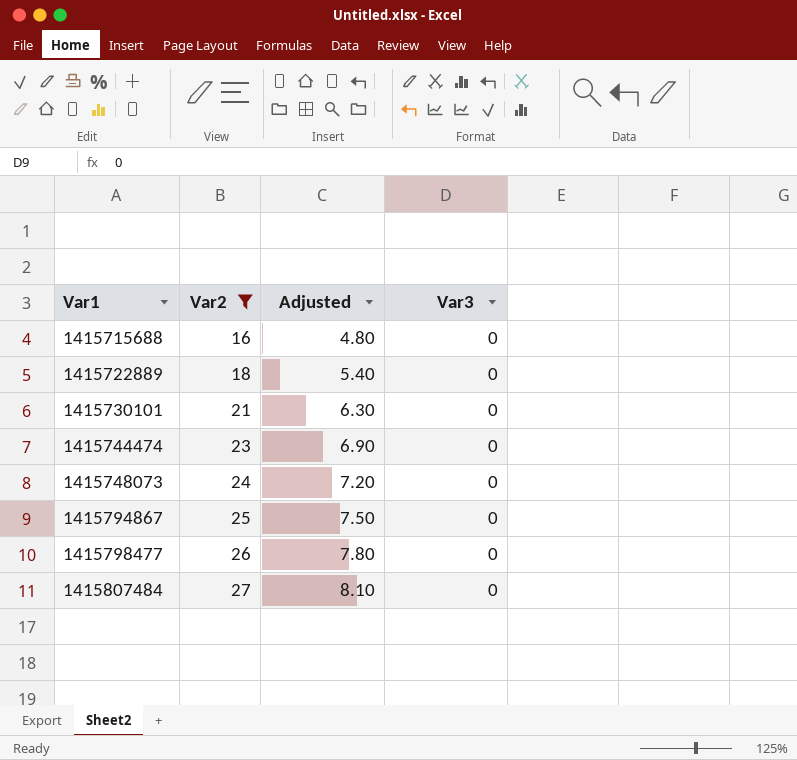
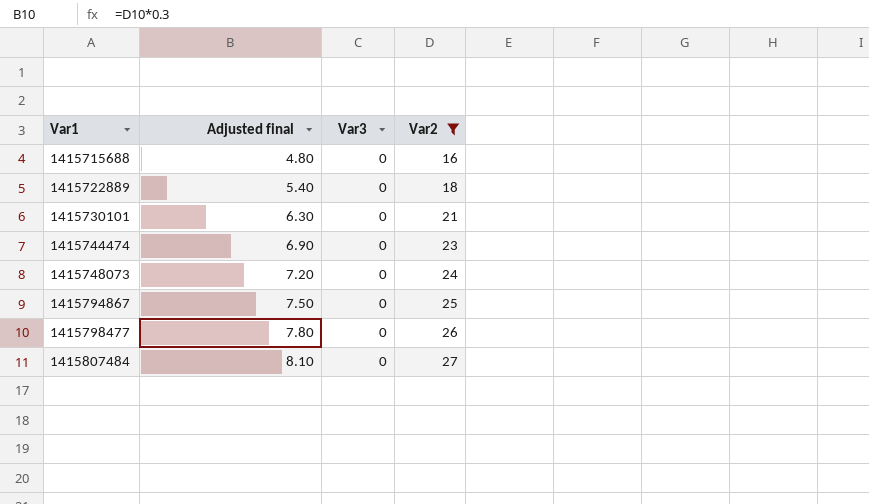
column name: Adjusted -> Adjusted final
column Var2 | position: 2 -> 4

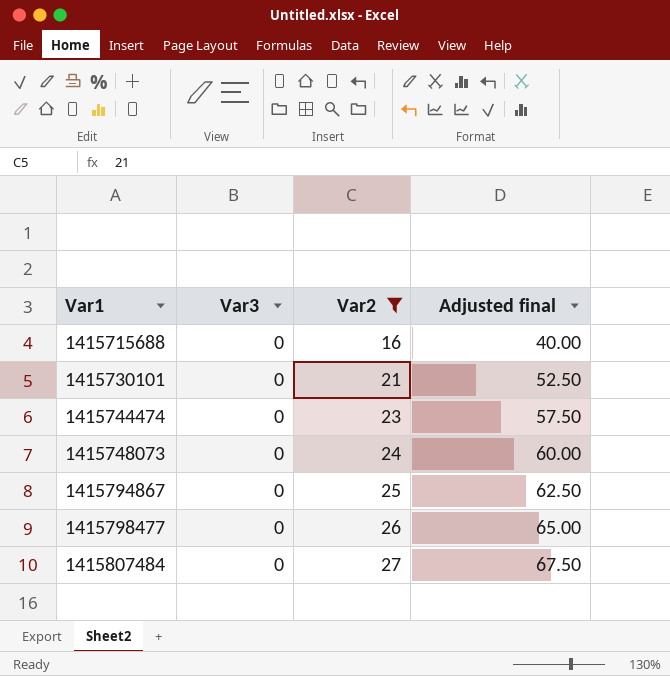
column Adjusted final | formula: [Var2] * 0.3 -> [Var2] * 2.5
column Adjusted final | position: 2 -> 4
row 1415722889: 5.40 | 0 | 18 -> none

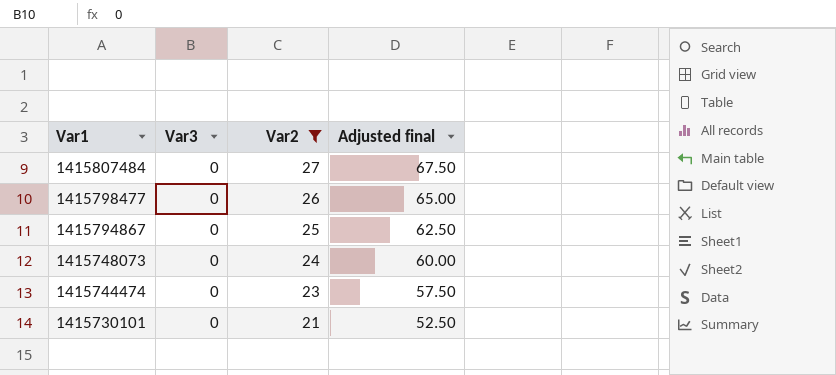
row order: Var1 ascending -> Var1 descending
row 1415715688: 0 | 16 | 40.00 -> none

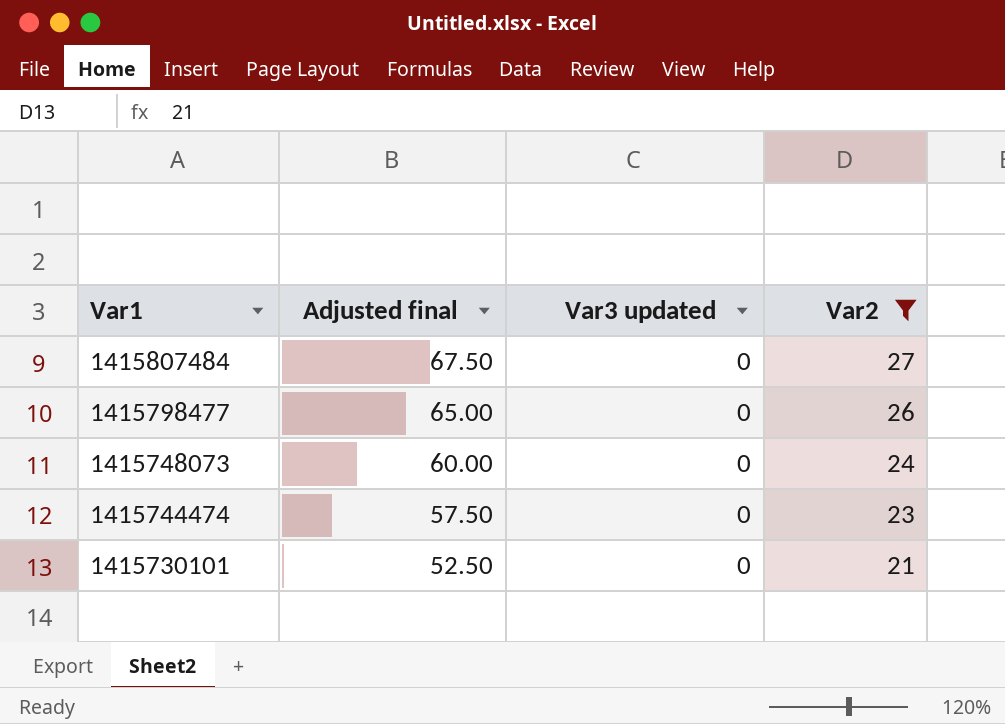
column Adjusted final | position: 4 -> 2
column name: Var3 -> Var3 updated
row 1415794867: 0 | 25 | 62.50 -> none

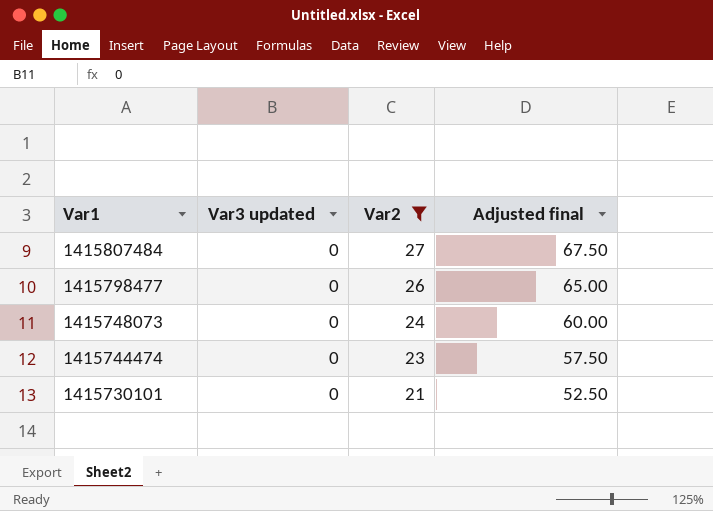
column Adjusted final | position: 2 -> 4

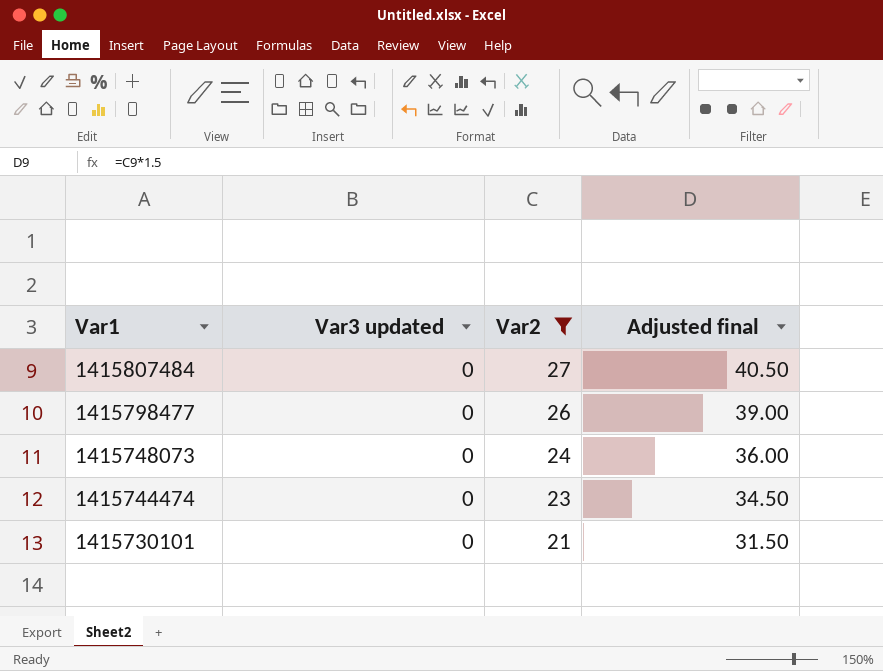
column Adjusted final | formula: [Var2] * 2.5 -> [Var2] * 1.5

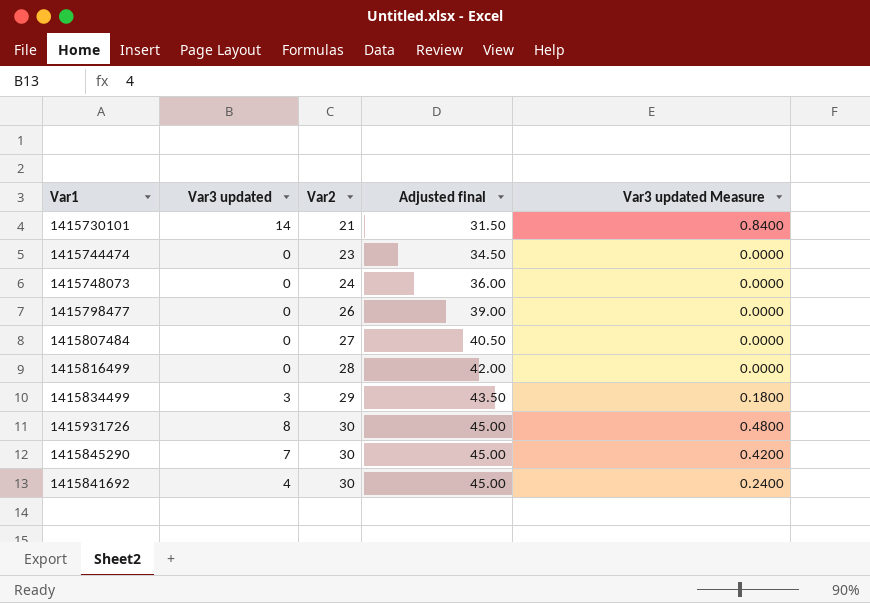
filter: Var2 <= 27 -> none
row order: Var1 descending -> Var2 ascending
column Var3 updated Measure | formula: none -> [Var3 updated] * 0.06
1415730101 | Var3 updated: 0 -> 14

